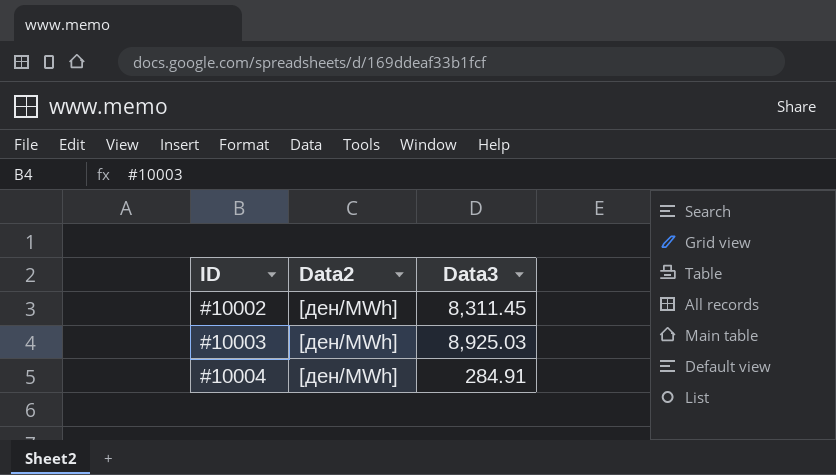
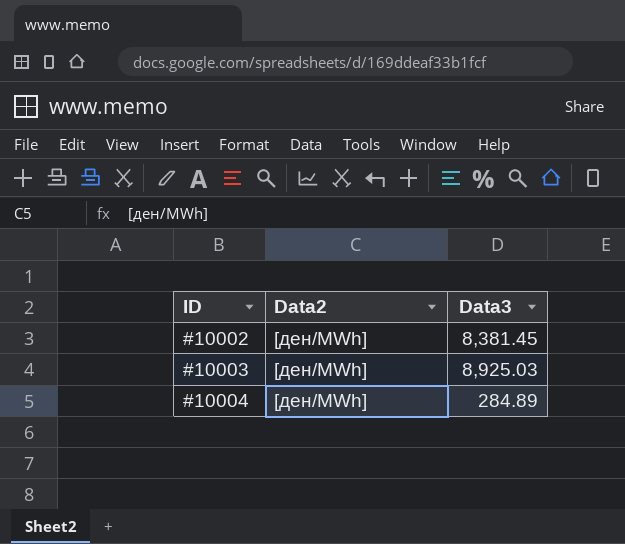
#10002 | Data3: 8,311.45 -> 8,381.45
#10004 | Data3: 284.91 -> 284.89

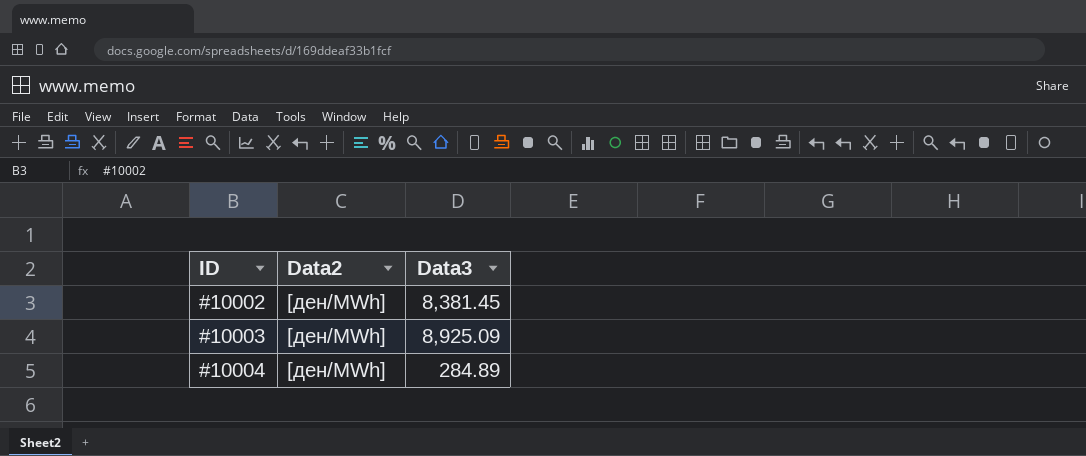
#10003 | Data3: 8,925.03 -> 8,925.09

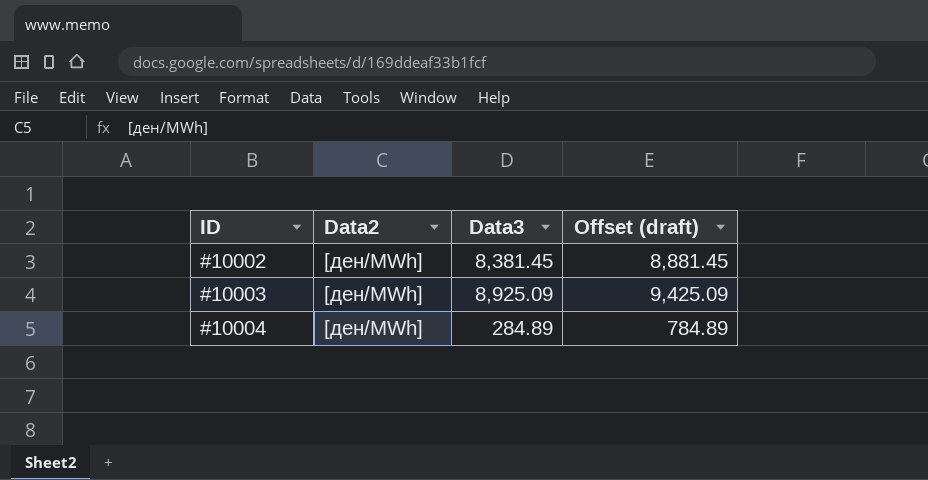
column Offset (draft) | formula: none -> [Data3] + 500

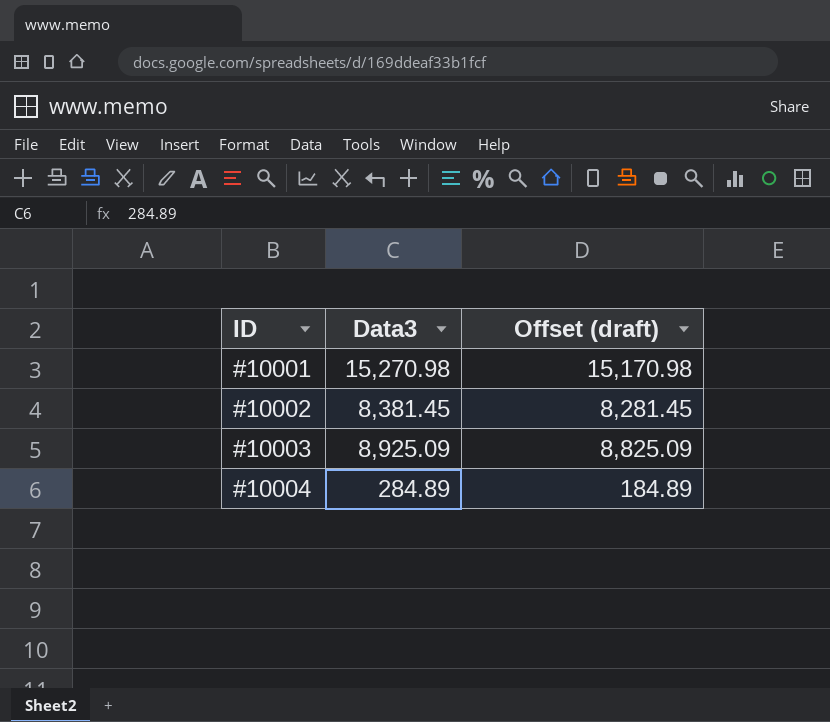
column Data2 | position: 2 -> none
column Offset (draft) | formula: [Data3] + 500 -> [Data3] - 100
row #10001: none -> 15,270.98 | 15,170.98

